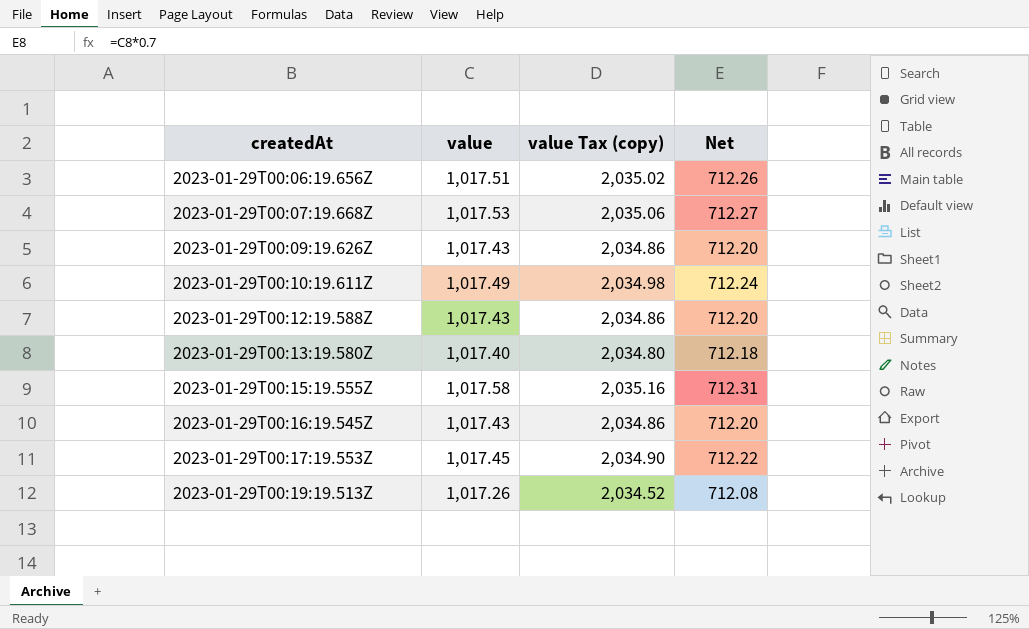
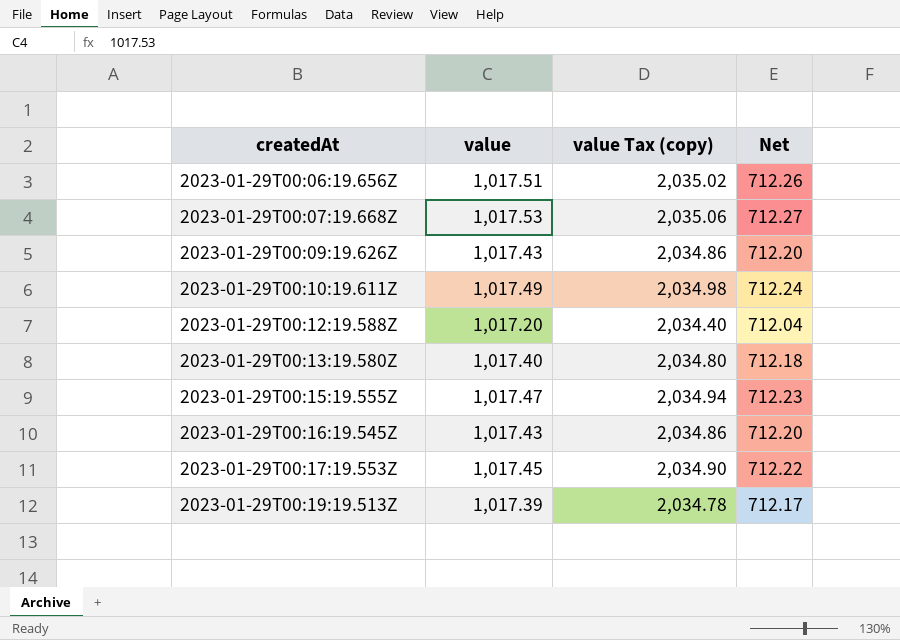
2023-01-29T00:12:19.588Z | value: 1,017.43 -> 1,017.20
2023-01-29T00:12:19.588Z | value Tax (copy): 2,034.86 -> 2,034.40
2023-01-29T00:12:19.588Z | Net: 712.20 -> 712.04
2023-01-29T00:15:19.555Z | value: 1,017.58 -> 1,017.47
2023-01-29T00:15:19.555Z | value Tax (copy): 2,035.16 -> 2,034.94
2023-01-29T00:15:19.555Z | Net: 712.31 -> 712.23
2023-01-29T00:19:19.513Z | value: 1,017.26 -> 1,017.39
2023-01-29T00:19:19.513Z | value Tax (copy): 2,034.52 -> 2,034.78
2023-01-29T00:19:19.513Z | Net: 712.08 -> 712.17

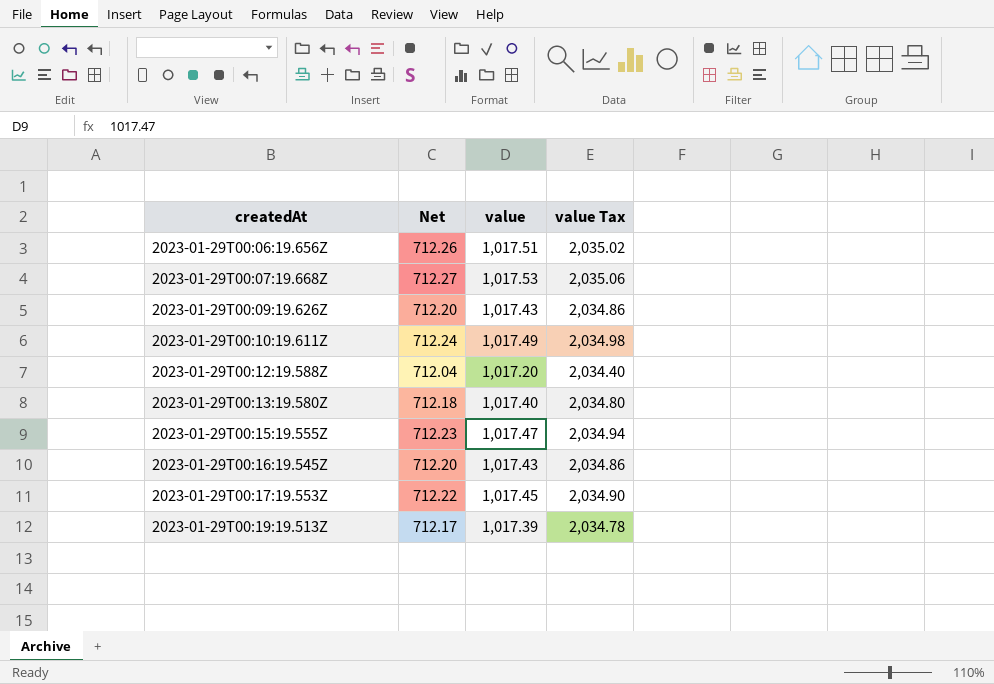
column Net | position: 4 -> 2
column name: value Tax (copy) -> value Tax

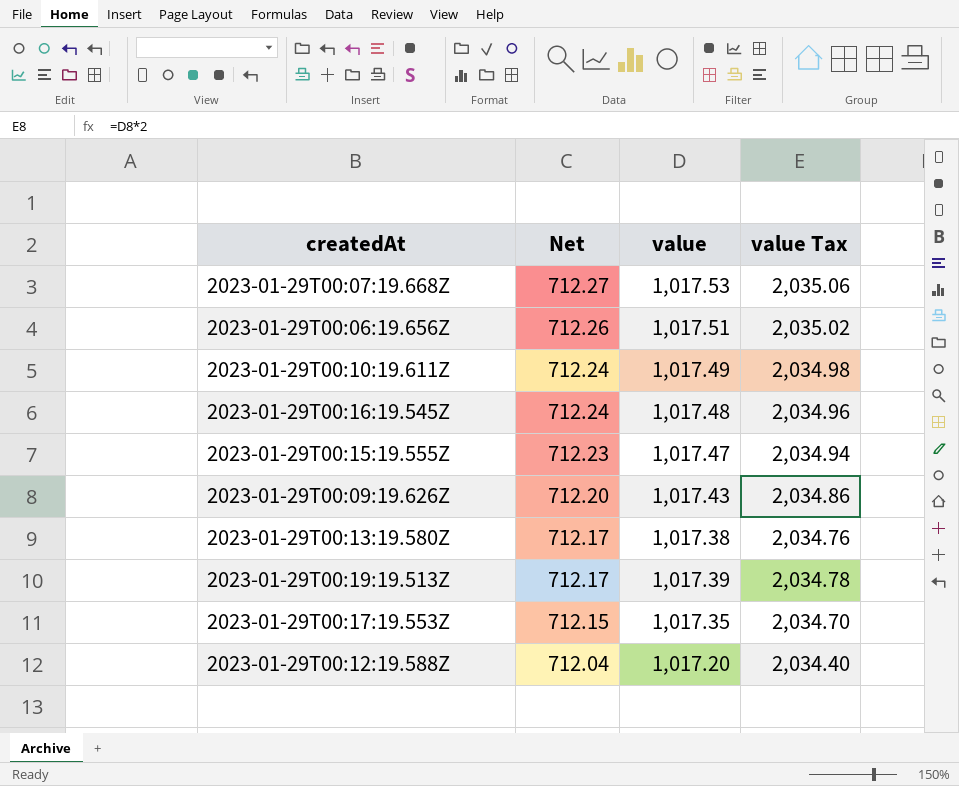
row order: createdAt ascending -> Net descending
2023-01-29T00:16:19.545Z | Net: 712.20 -> 712.24
2023-01-29T00:16:19.545Z | value: 1,017.43 -> 1,017.48
2023-01-29T00:16:19.545Z | value Tax: 2,034.86 -> 2,034.96
2023-01-29T00:13:19.580Z | Net: 712.18 -> 712.17
2023-01-29T00:13:19.580Z | value: 1,017.40 -> 1,017.38
2023-01-29T00:13:19.580Z | value Tax: 2,034.80 -> 2,034.76
2023-01-29T00:17:19.553Z | Net: 712.22 -> 712.15
2023-01-29T00:17:19.553Z | value: 1,017.45 -> 1,017.35
2023-01-29T00:17:19.553Z | value Tax: 2,034.90 -> 2,034.70

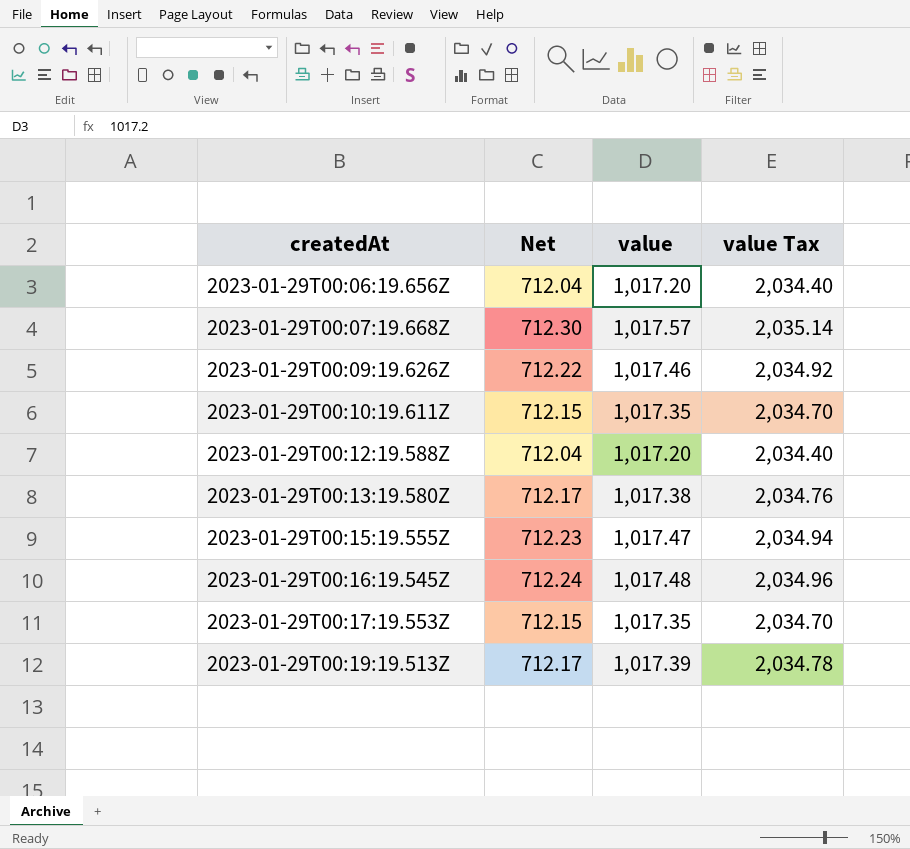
row order: Net descending -> createdAt ascending
2023-01-29T00:06:19.656Z | Net: 712.26 -> 712.04
2023-01-29T00:06:19.656Z | value: 1,017.51 -> 1,017.20
2023-01-29T00:06:19.656Z | value Tax: 2,035.02 -> 2,034.40
2023-01-29T00:07:19.668Z | Net: 712.27 -> 712.30
2023-01-29T00:07:19.668Z | value: 1,017.53 -> 1,017.57
2023-01-29T00:07:19.668Z | value Tax: 2,035.06 -> 2,035.14
2023-01-29T00:09:19.626Z | Net: 712.20 -> 712.22
2023-01-29T00:09:19.626Z | value: 1,017.43 -> 1,017.46
2023-01-29T00:09:19.626Z | value Tax: 2,034.86 -> 2,034.92
2023-01-29T00:10:19.611Z | Net: 712.24 -> 712.15
2023-01-29T00:10:19.611Z | value: 1,017.49 -> 1,017.35
2023-01-29T00:10:19.611Z | value Tax: 2,034.98 -> 2,034.70

